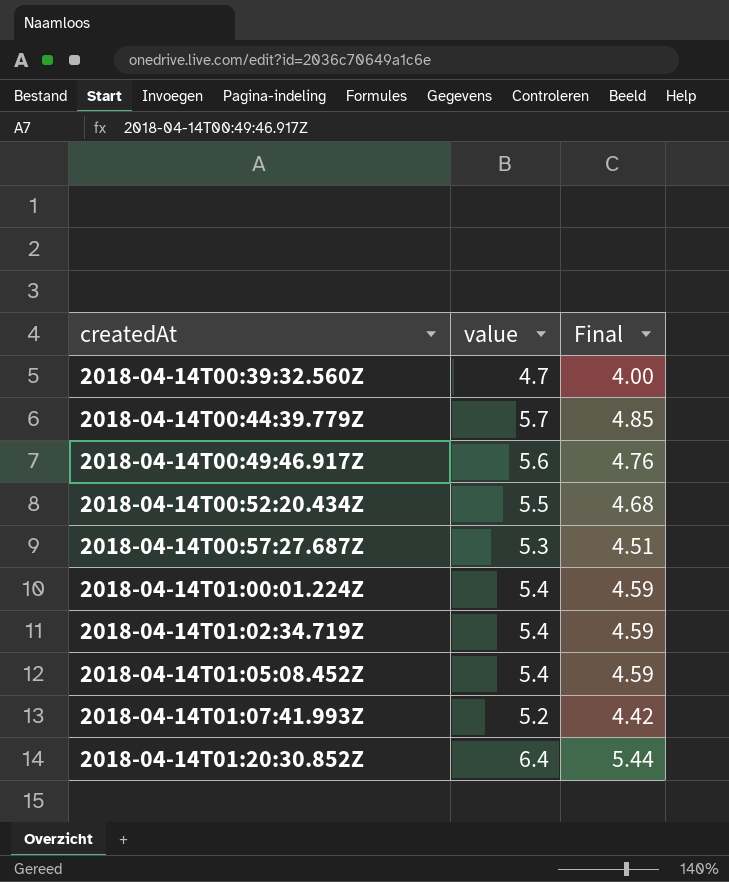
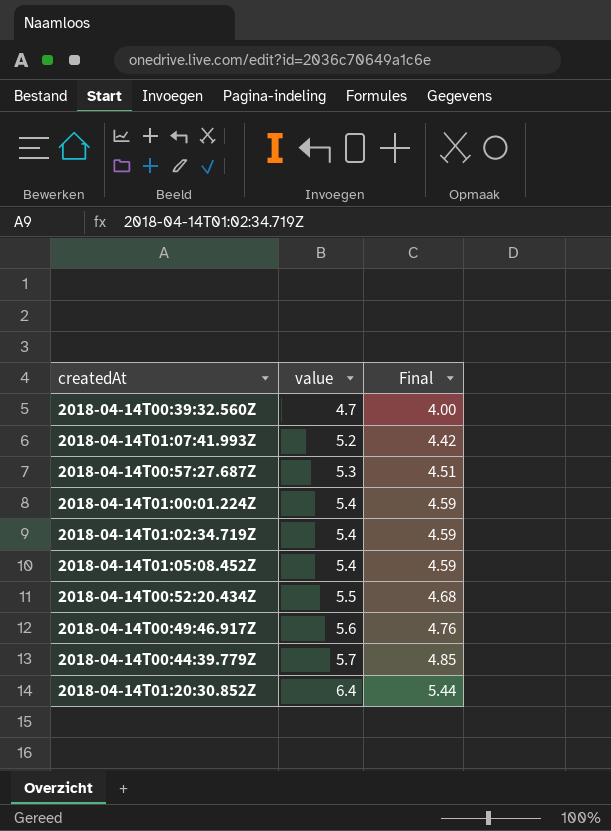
row order: createdAt ascending -> value ascending

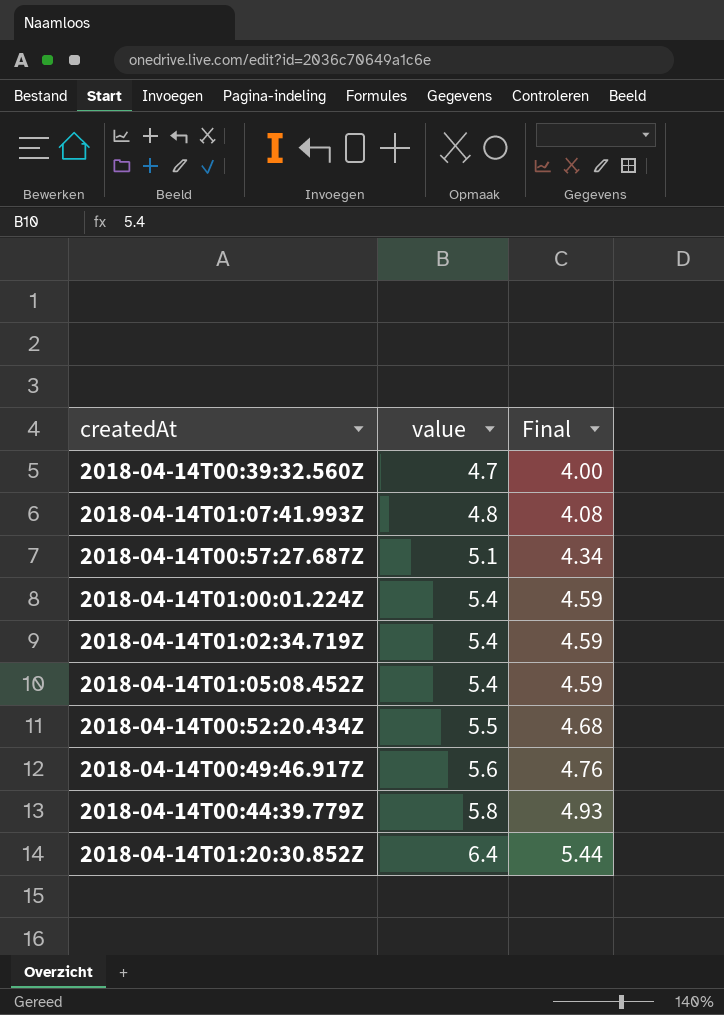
2018-04-14T01:07:41.993Z | value: 5.2 -> 4.8
2018-04-14T01:07:41.993Z | Final: 4.42 -> 4.08
2018-04-14T00:57:27.687Z | value: 5.3 -> 5.1
2018-04-14T00:57:27.687Z | Final: 4.51 -> 4.34
2018-04-14T00:44:39.779Z | value: 5.7 -> 5.8
2018-04-14T00:44:39.779Z | Final: 4.85 -> 4.93

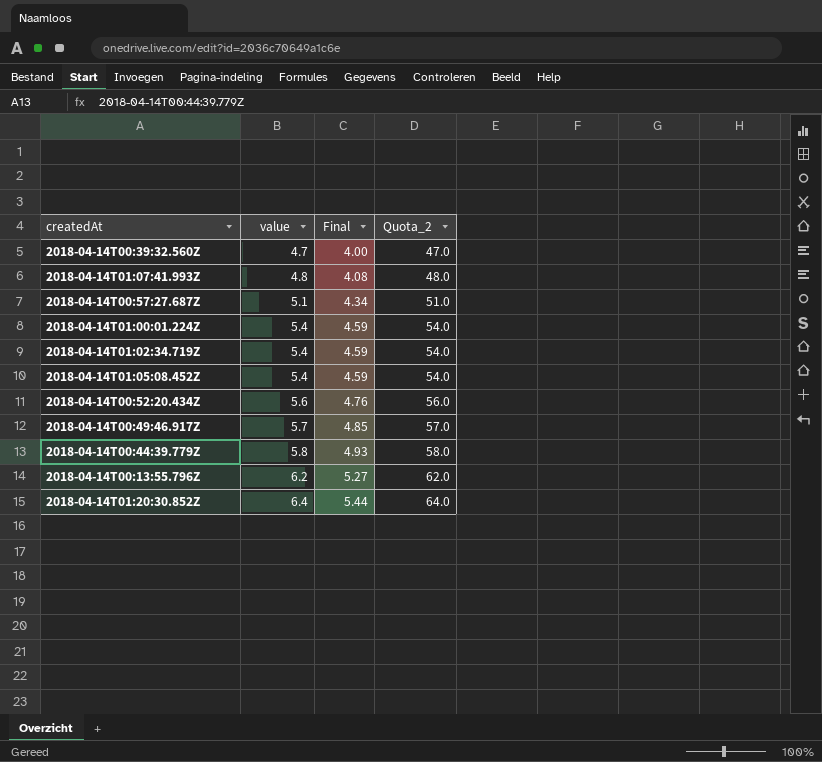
column Quota_2 | formula: none -> [value] * 10
2018-04-14T00:52:20.434Z | value: 5.5 -> 5.6
2018-04-14T00:52:20.434Z | Final: 4.68 -> 4.76
2018-04-14T00:49:46.917Z | value: 5.6 -> 5.7
2018-04-14T00:49:46.917Z | Final: 4.76 -> 4.85
row 2018-04-14T00:13:55.796Z: none -> 6.2 | 5.27 | 62.0

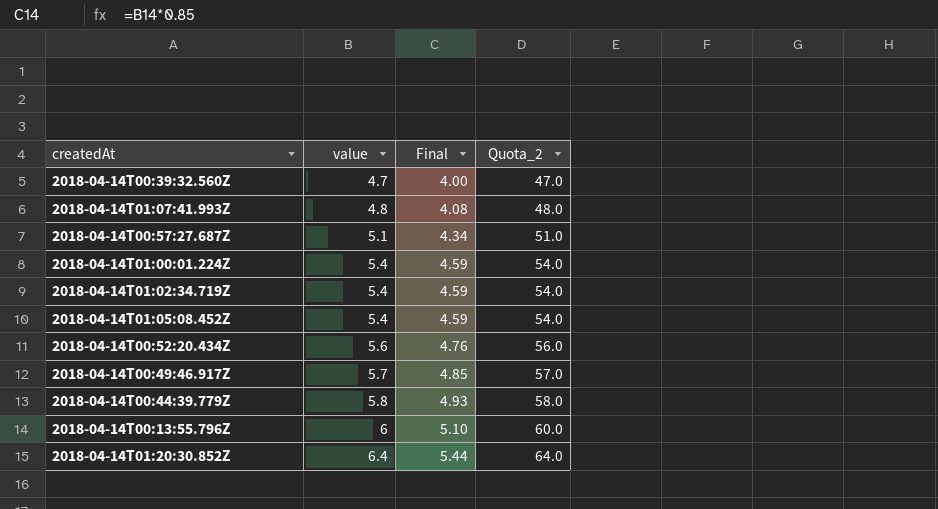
2018-04-14T00:13:55.796Z | value: 6.2 -> 6
2018-04-14T00:13:55.796Z | Final: 5.27 -> 5.10
2018-04-14T00:13:55.796Z | Quota_2: 62.0 -> 60.0

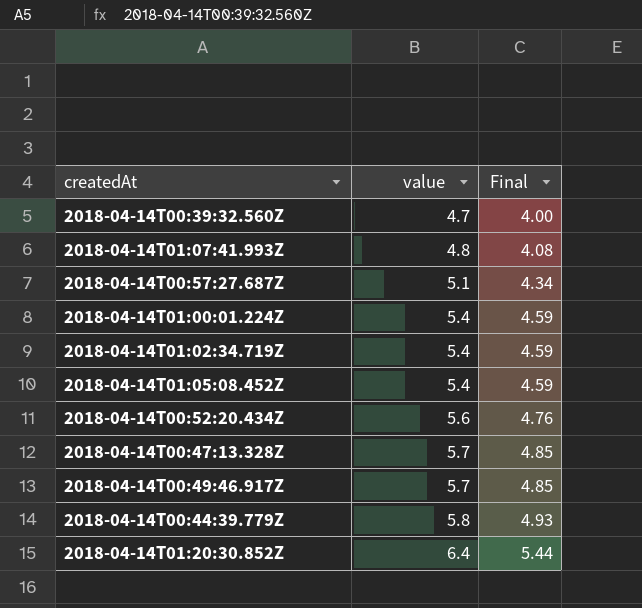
column Quota_2 | formula: [value] * 10 -> none
row 2018-04-14T00:13:55.796Z: 6 | 5.10 | 60.0 -> none
row 2018-04-14T00:47:13.328Z: none -> 5.7 | 4.85

